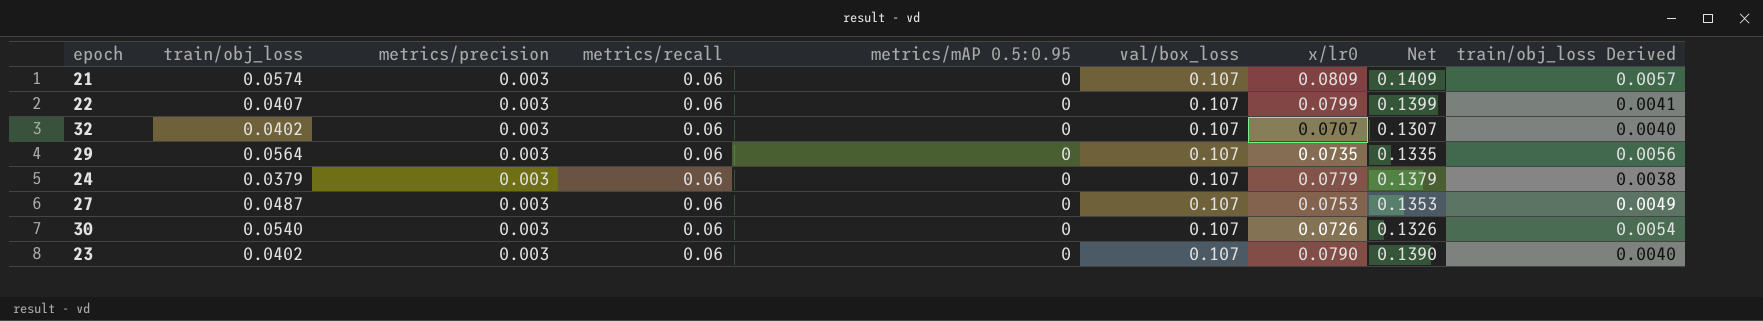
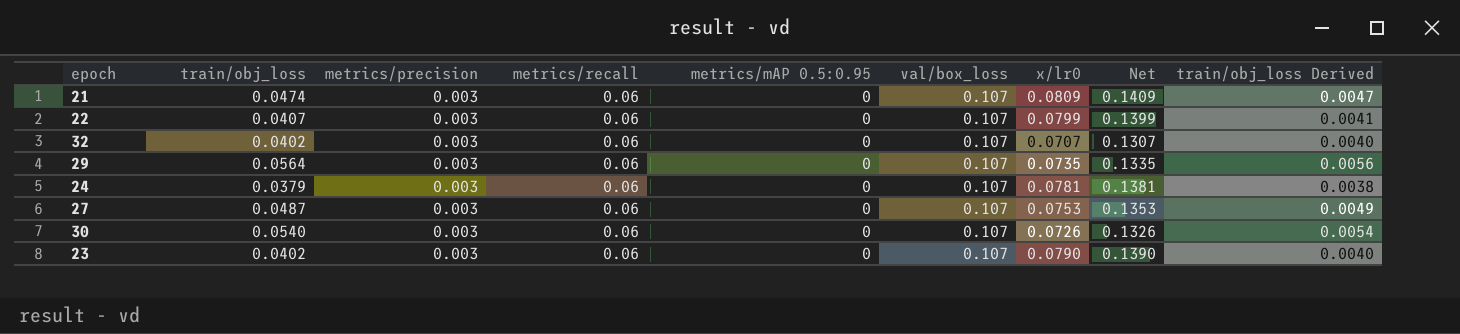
21 | train/obj_loss: 0.0574 -> 0.0474
21 | train/obj_loss Derived: 0.0057 -> 0.0047
24 | x/lr0: 0.0779 -> 0.0781
24 | Net: 0.1379 -> 0.1381

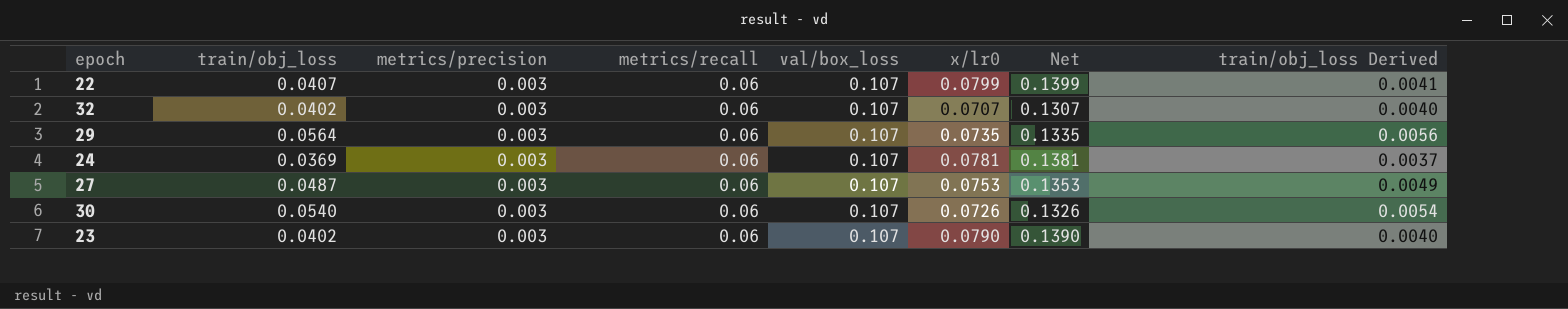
column metrics/mAP 0.5:0.95 | position: 5 -> none
row 21: 0.0474 | 0.003 | 0.06 | 0 | 0.107 | 0.0809 | 0.1409 | 0.0047 -> none
24 | train/obj_loss: 0.0379 -> 0.0369
24 | train/obj_loss Derived: 0.0038 -> 0.0037

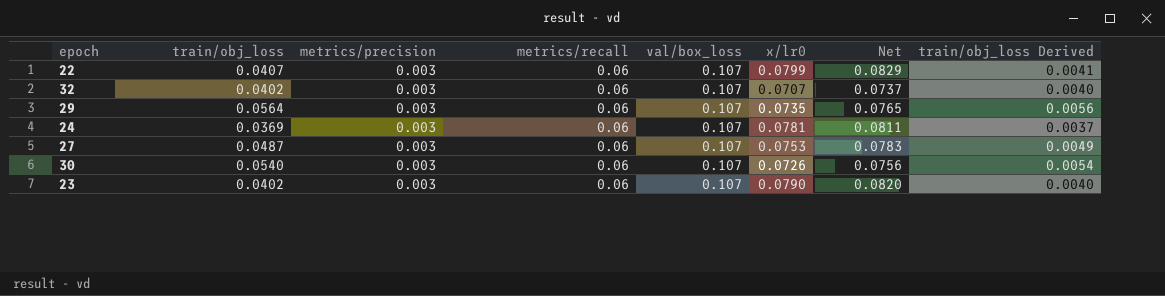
column Net | formula: [metrics/recall] + [x/lr0] -> [metrics/precision] + [x/lr0]

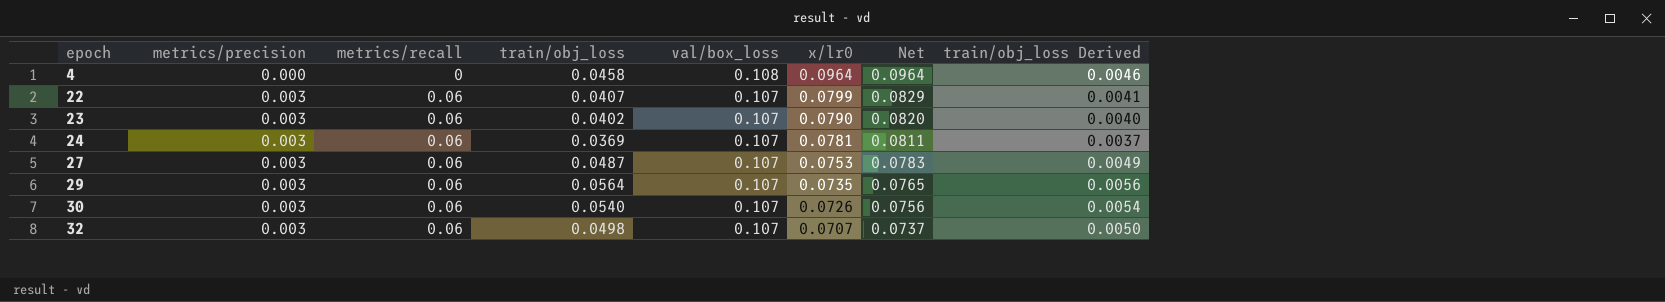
row order: none -> epoch ascending
column train/obj_loss | position: 2 -> 4
row 4: none -> 0.000 | 0 | 0.0458 | 0.108 | 0.0964 | 0.0964 | 0.0046
32 | train/obj_loss: 0.0402 -> 0.0498
32 | train/obj_loss Derived: 0.0040 -> 0.0050

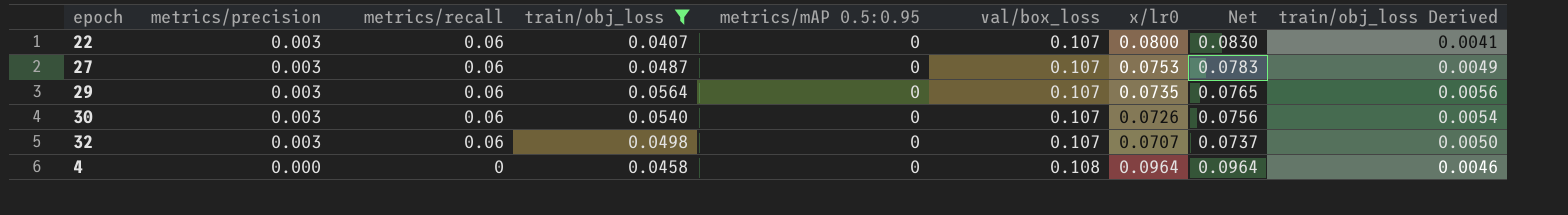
filter: none -> train/obj_loss >= 0.0407
row order: epoch ascending -> metrics/precision descending
column metrics/mAP 0.5:0.95 | position: none -> 5
22 | x/lr0: 0.0799 -> 0.0800
22 | Net: 0.0829 -> 0.0830

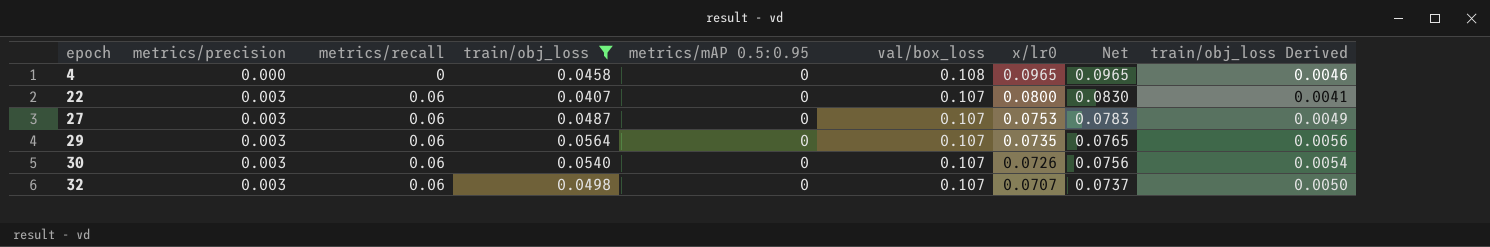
row order: metrics/precision descending -> epoch ascending
4 | x/lr0: 0.0964 -> 0.0965
4 | Net: 0.0964 -> 0.0965

